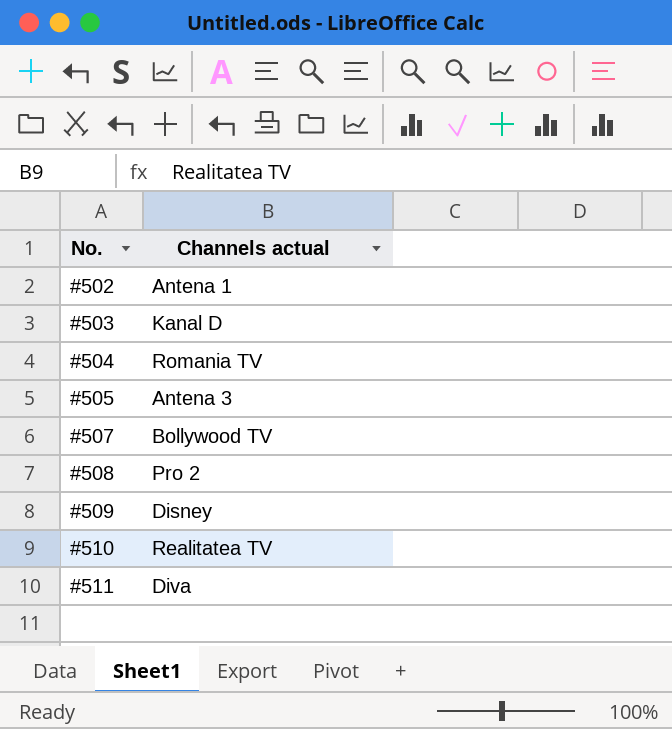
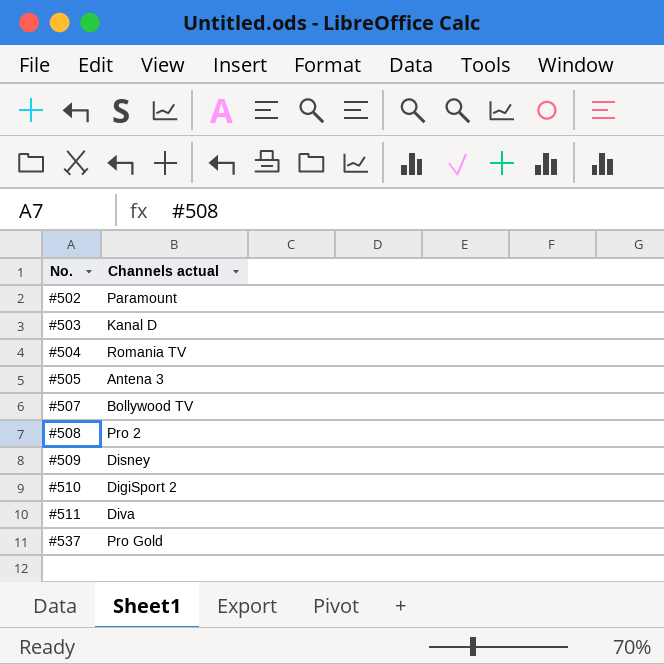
#502 | Channels actual: Antena 1 -> Paramount
#510 | Channels actual: Realitatea TV -> DigiSport 2
row #537: none -> Pro Gold

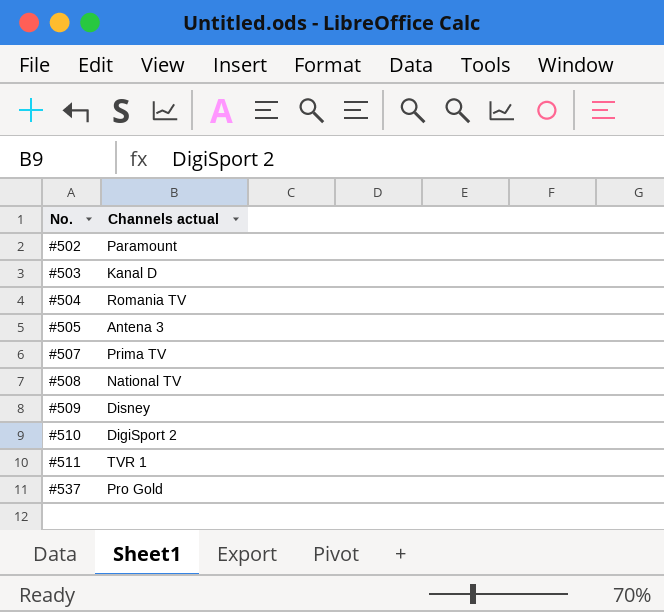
#507 | Channels actual: Bollywood TV -> Prima TV
#508 | Channels actual: Pro 2 -> National TV
#511 | Channels actual: Diva -> TVR 1

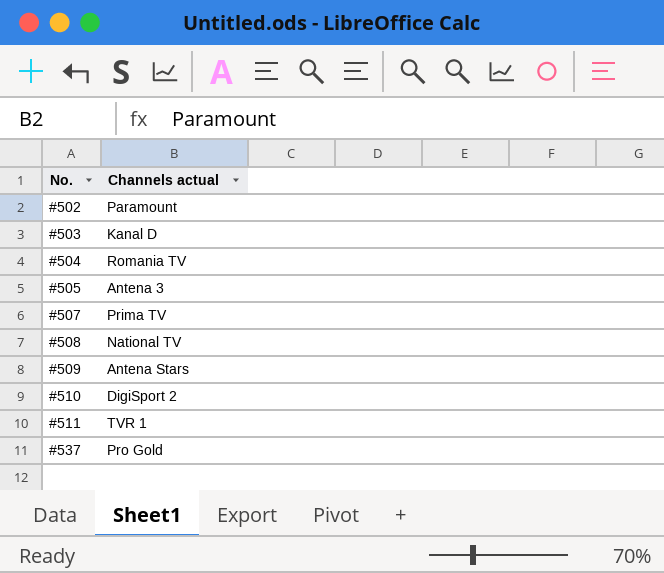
#509 | Channels actual: Disney -> Antena Stars

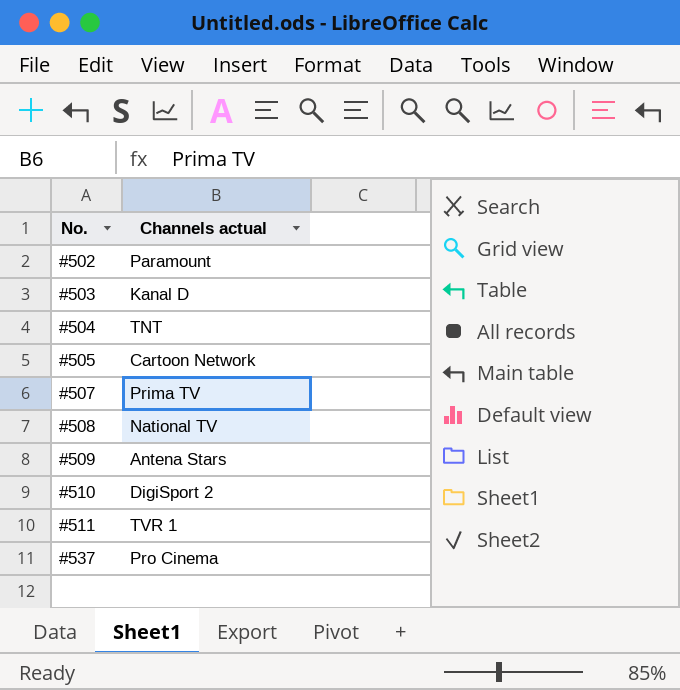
#504 | Channels actual: Romania TV -> TNT
#505 | Channels actual: Antena 3 -> Cartoon Network
#537 | Channels actual: Pro Gold -> Pro Cinema

